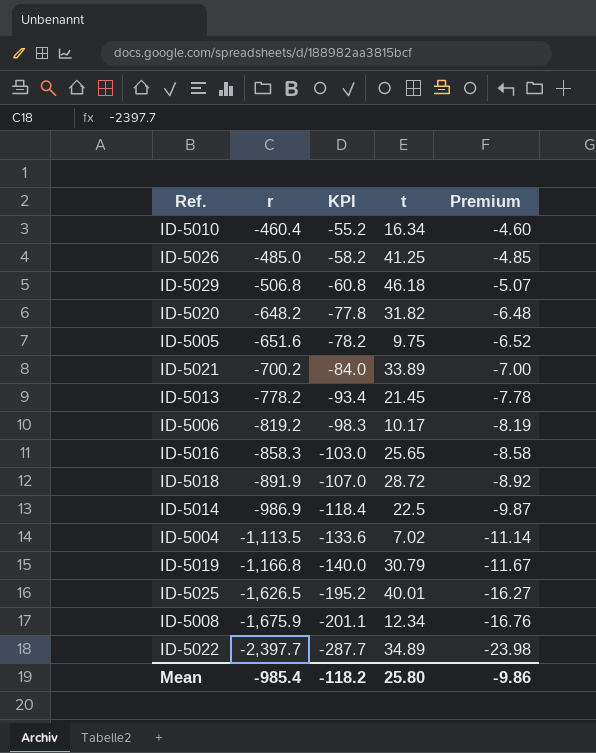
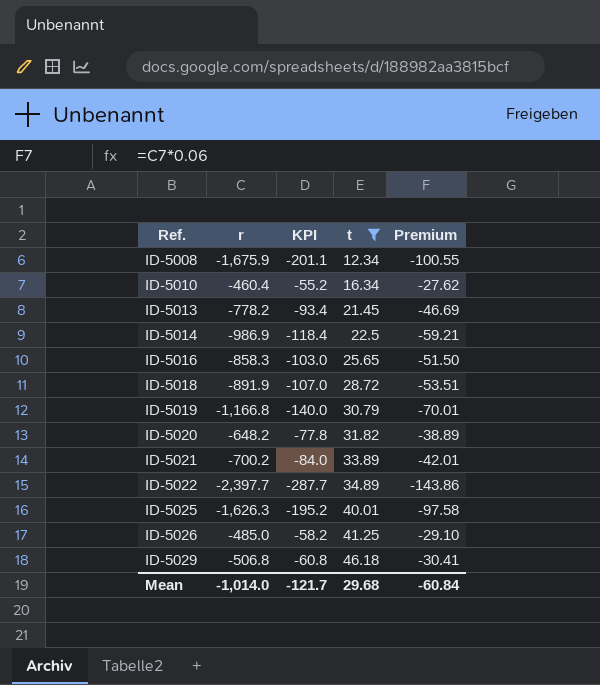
filter: none -> t >= 12.34
row order: r descending -> Ref. ascending
column Premium | formula: [r] * 0.01 -> [r] * 0.06
ID-5025 | r: -1,626.5 -> -1,626.3
Mean | r: -985.4 -> -1,014.0
Mean | KPI: -118.2 -> -121.7
Mean | t: 25.80 -> 29.68
Mean | Premium: -9.86 -> -60.84

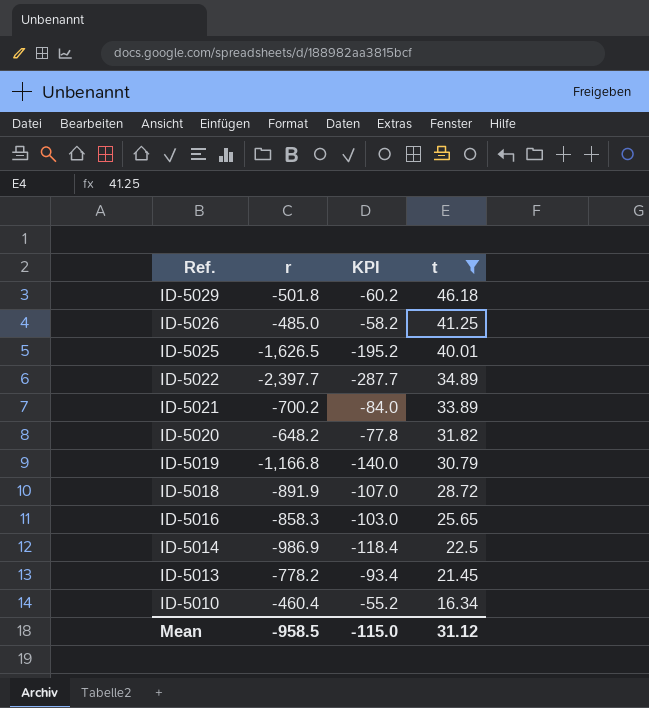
row order: Ref. ascending -> Ref. descending
column Premium | formula: [r] * 0.06 -> none
row ID-5008: -1,675.9 | -201.1 | 12.34 | -100.55 -> none
ID-5029 | r: -506.8 -> -501.8
ID-5029 | KPI: -60.8 -> -60.2
ID-5025 | r: -1,626.3 -> -1,626.5
Mean | r: -1,014.0 -> -958.5
Mean | KPI: -121.7 -> -115.0
Mean | t: 29.68 -> 31.12

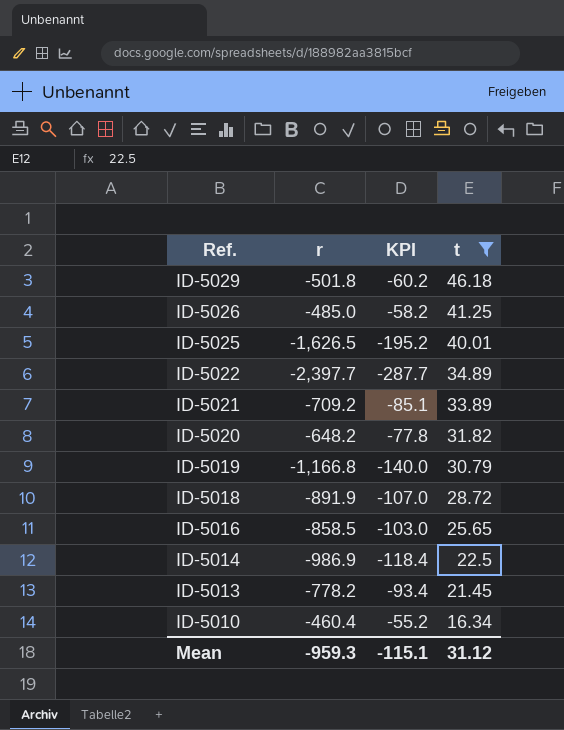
ID-5021 | r: -700.2 -> -709.2
ID-5021 | KPI: -84.0 -> -85.1
ID-5016 | r: -858.3 -> -858.5
Mean | r: -958.5 -> -959.3
Mean | KPI: -115.0 -> -115.1

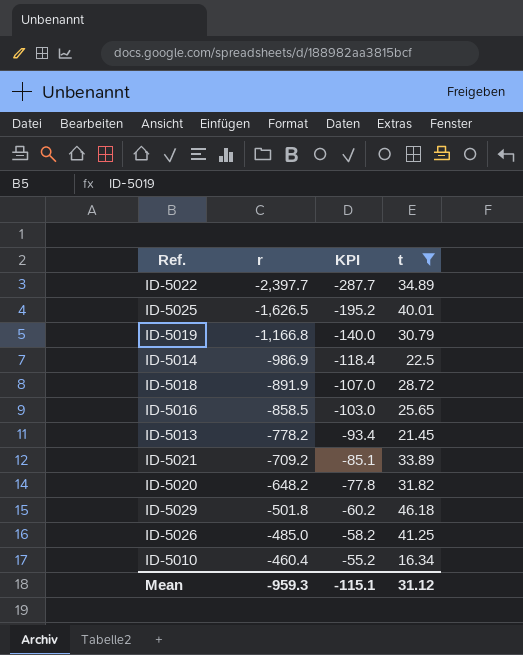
row order: Ref. descending -> r ascending

